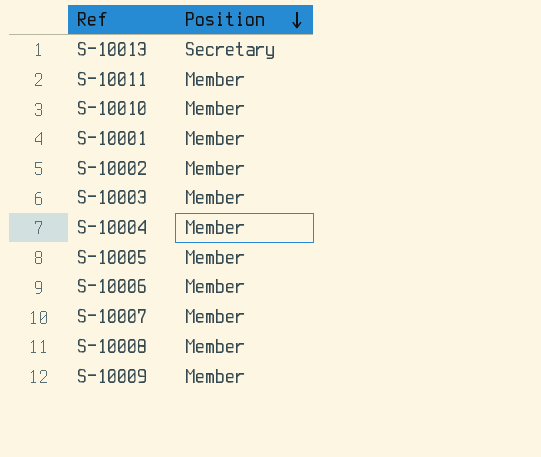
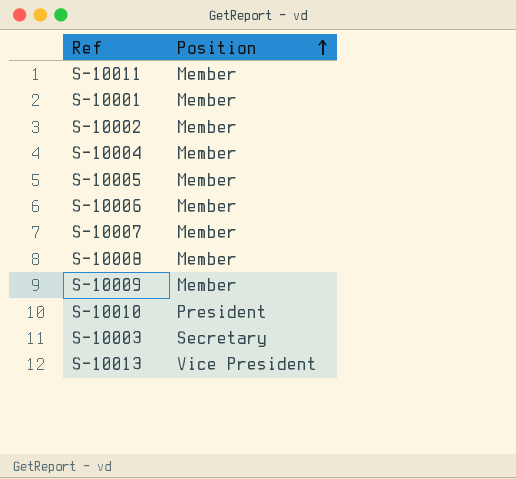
row order: Position descending -> Position ascending
S-10010 | Position: Member -> President
S-10003 | Position: Member -> Secretary
S-10013 | Position: Secretary -> Vice President

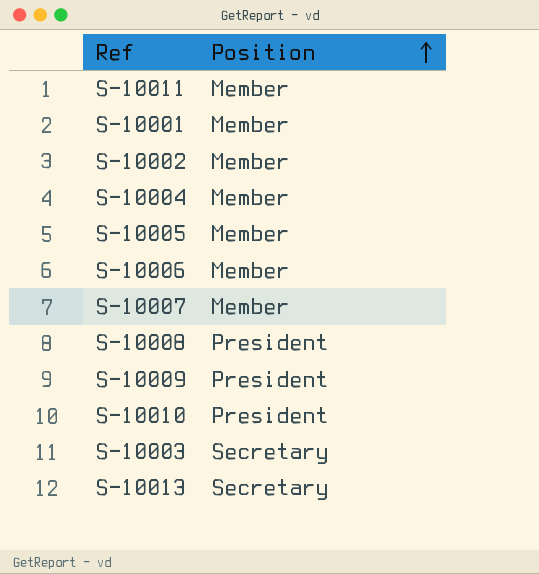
S-10008 | Position: Member -> President
S-10009 | Position: Member -> President
S-10013 | Position: Vice President -> Secretary

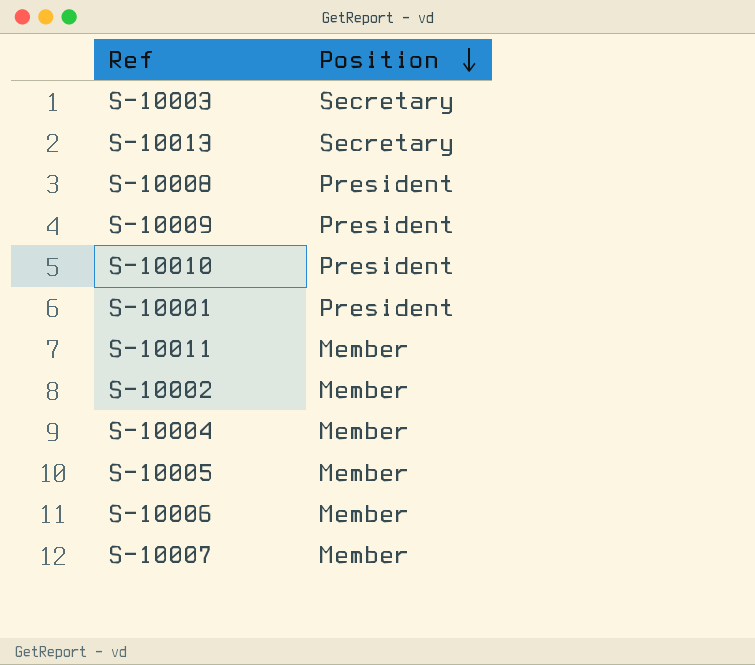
row order: Position ascending -> Position descending
S-10001 | Position: Member -> President

